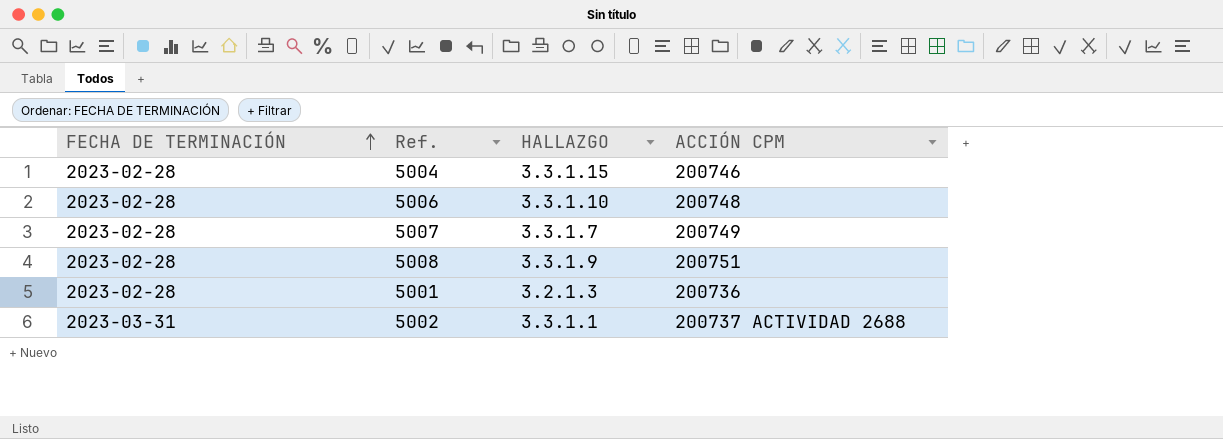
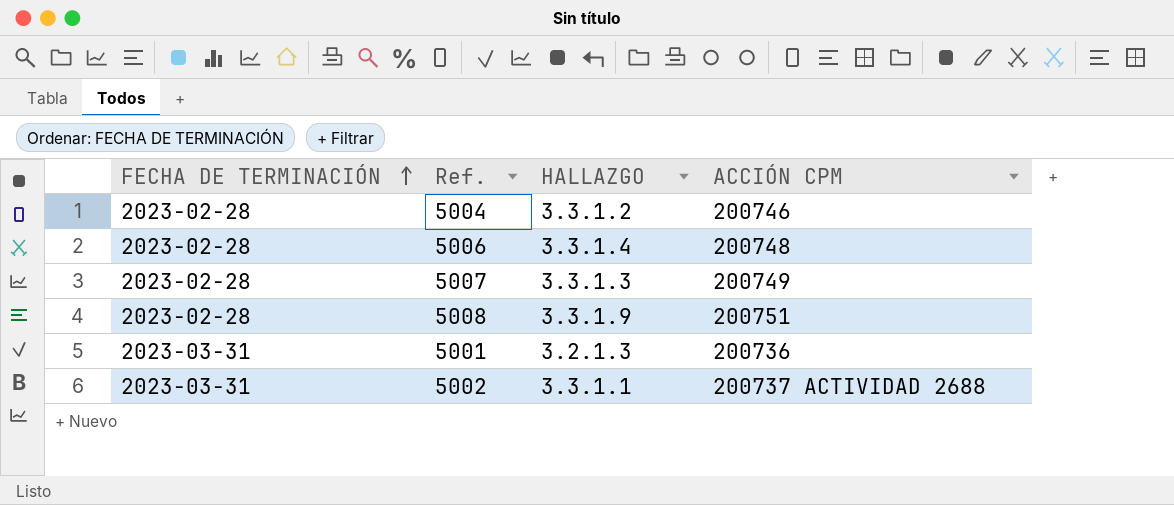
5004 | HALLAZGO: 3.3.1.15 -> 3.3.1.2
5006 | HALLAZGO: 3.3.1.10 -> 3.3.1.4
5007 | HALLAZGO: 3.3.1.7 -> 3.3.1.3
5001 | FECHA DE TERMINACIÓN: 2023-02-28 -> 2023-03-31

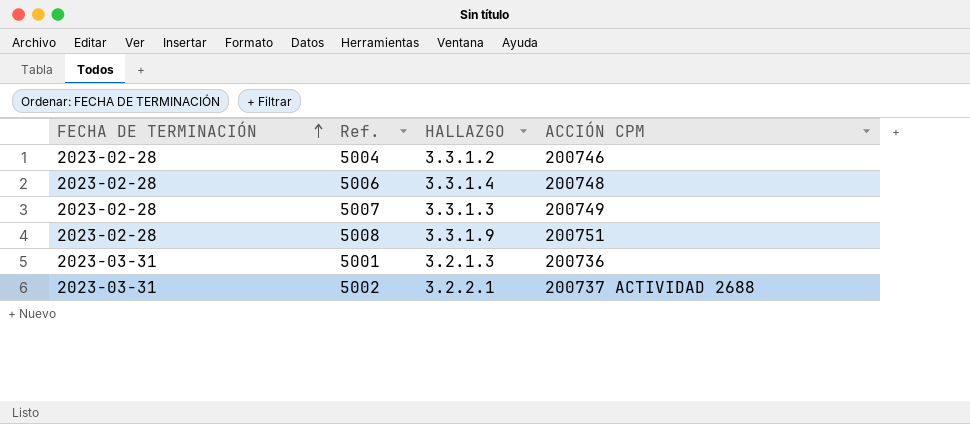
5002 | HALLAZGO: 3.3.1.1 -> 3.2.2.1

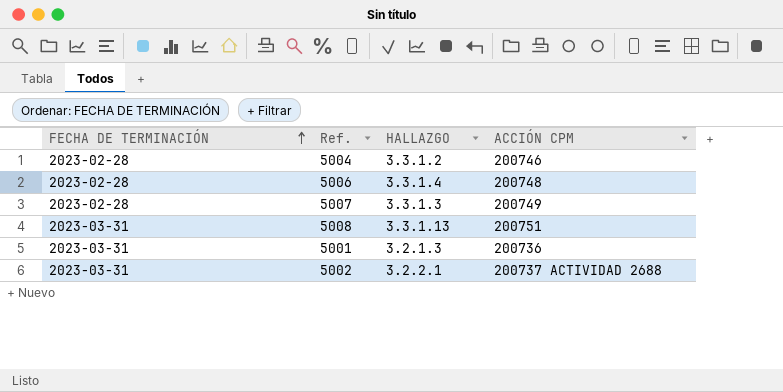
5008 | FECHA DE TERMINACIÓN: 2023-02-28 -> 2023-03-31
5008 | HALLAZGO: 3.3.1.9 -> 3.3.1.13

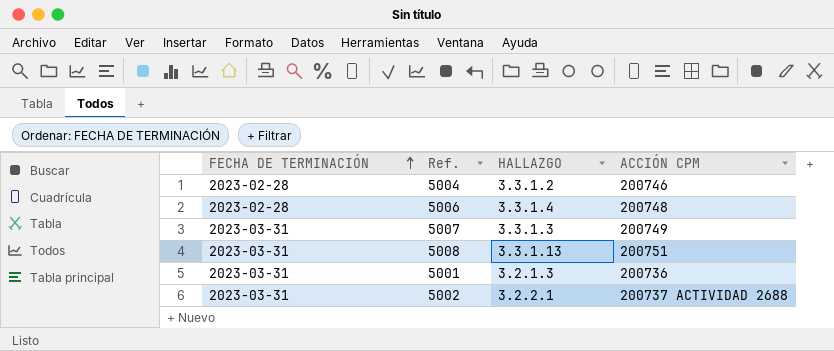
5007 | FECHA DE TERMINACIÓN: 2023-02-28 -> 2023-03-31

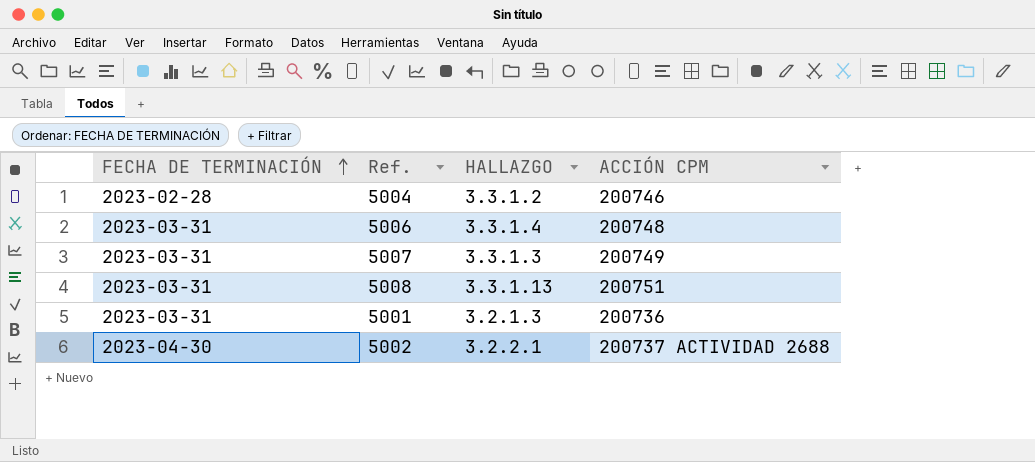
5006 | FECHA DE TERMINACIÓN: 2023-02-28 -> 2023-03-31
5002 | FECHA DE TERMINACIÓN: 2023-03-31 -> 2023-04-30

